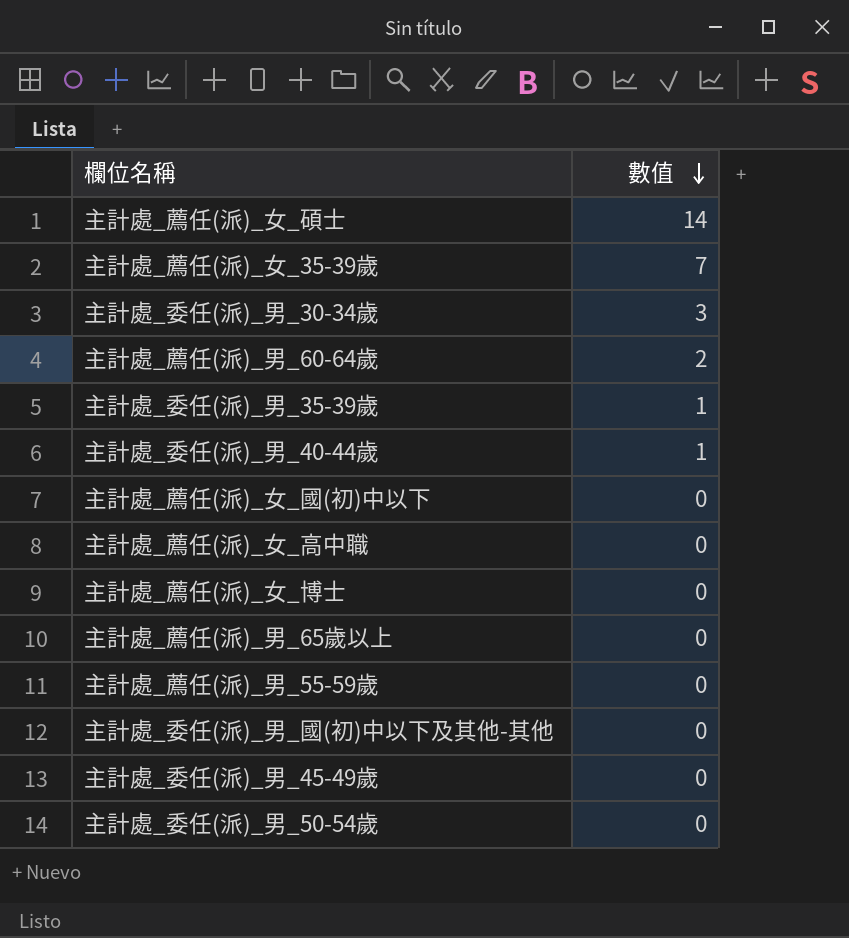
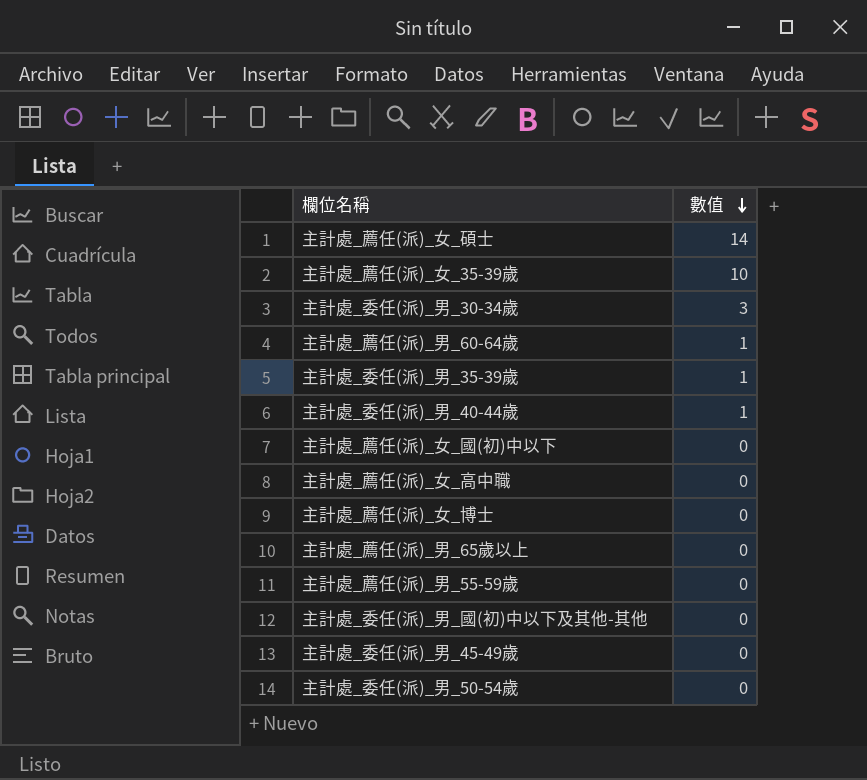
主計處_薦任(派)_女_35-39歲 | 數值: 7 -> 10
主計處_薦任(派)_男_60-64歲 | 數值: 2 -> 1

